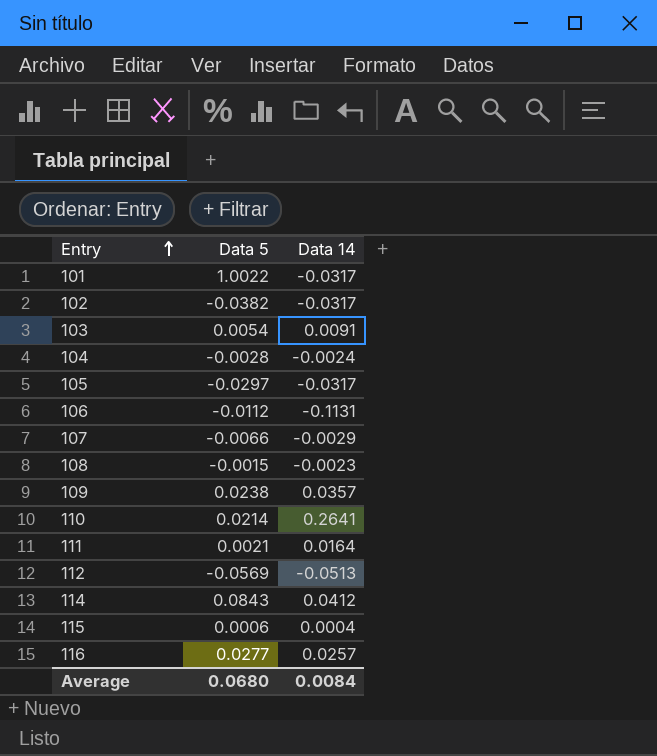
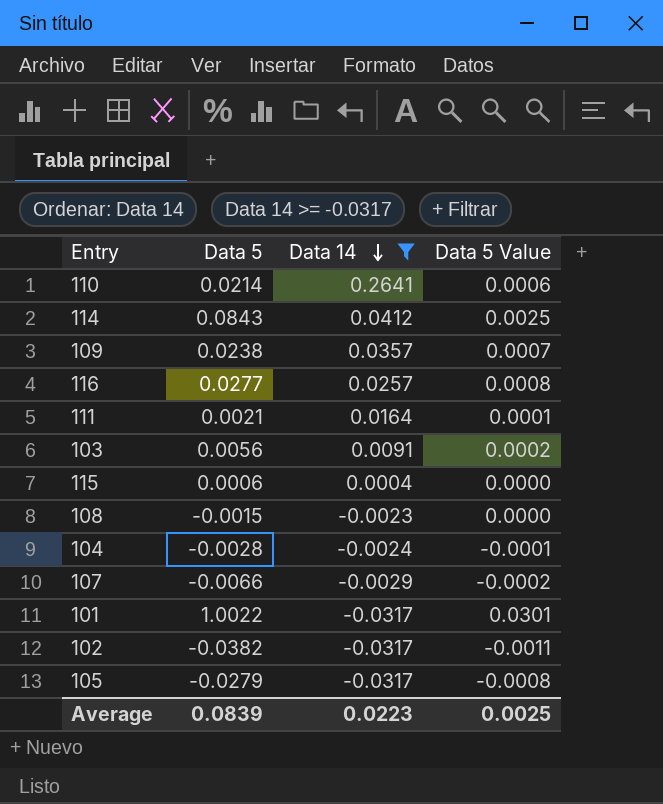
filter: none -> Data 14 >= -0.0317
row order: Entry ascending -> Data 14 descending
column Data 5 Value | formula: none -> [Data 5] * 0.03
103 | Data 5: 0.0054 -> 0.0056
105 | Data 5: -0.0297 -> -0.0279
Average | Data 5: 0.0680 -> 0.0839
Average | Data 14: 0.0084 -> 0.0223

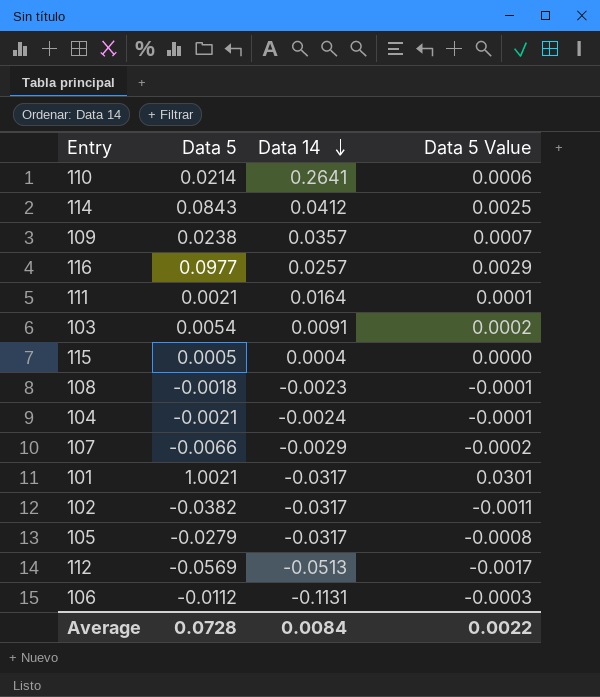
filter: Data 14 >= -0.0317 -> none
116 | Data 5: 0.0277 -> 0.0977
116 | Data 5 Value: 0.0008 -> 0.0029
103 | Data 5: 0.0056 -> 0.0054
115 | Data 5: 0.0006 -> 0.0005
108 | Data 5: -0.0015 -> -0.0018
108 | Data 5 Value: 0.0000 -> -0.0001
104 | Data 5: -0.0028 -> -0.0021
101 | Data 5: 1.0022 -> 1.0021
Average | Data 5: 0.0839 -> 0.0728
Average | Data 14: 0.0223 -> 0.0084
Average | Data 5 Value: 0.0025 -> 0.0022

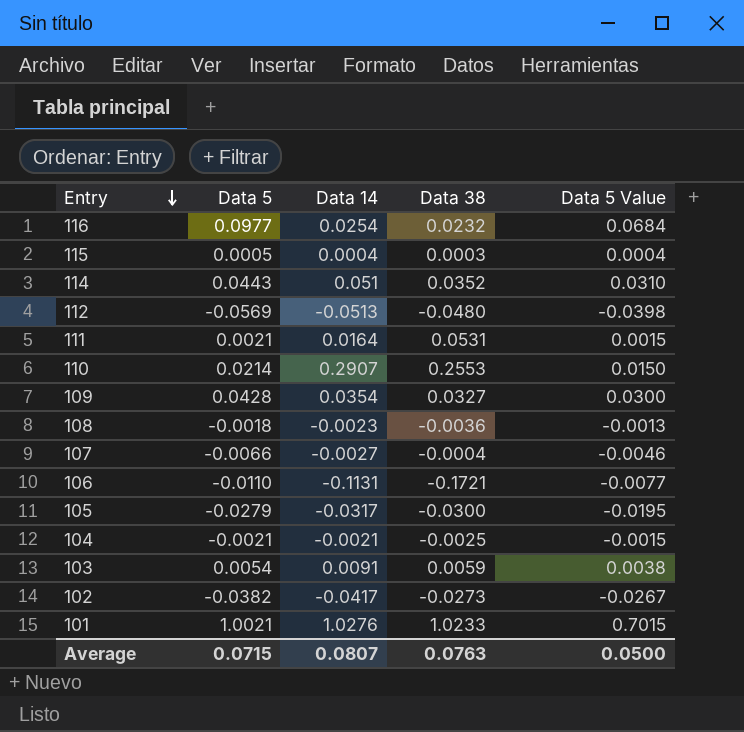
row order: Data 14 descending -> Entry descending
column Data 38 | position: none -> 4
column Data 5 Value | formula: [Data 5] * 0.03 -> [Data 5] * 0.7
116 | Data 14: 0.0257 -> 0.0254
114 | Data 5: 0.0843 -> 0.0443
114 | Data 14: 0.0412 -> 0.051
110 | Data 14: 0.2641 -> 0.2907
109 | Data 5: 0.0238 -> 0.0428
109 | Data 14: 0.0357 -> 0.0354
107 | Data 14: -0.0029 -> -0.0027
106 | Data 5: -0.0112 -> -0.0110
104 | Data 14: -0.0024 -> -0.0021
102 | Data 14: -0.0317 -> -0.0417
101 | Data 14: -0.0317 -> 1.0276
Average | Data 5: 0.0728 -> 0.0715
Average | Data 14: 0.0084 -> 0.0807
Average | Data 5 Value: 0.0022 -> 0.0500

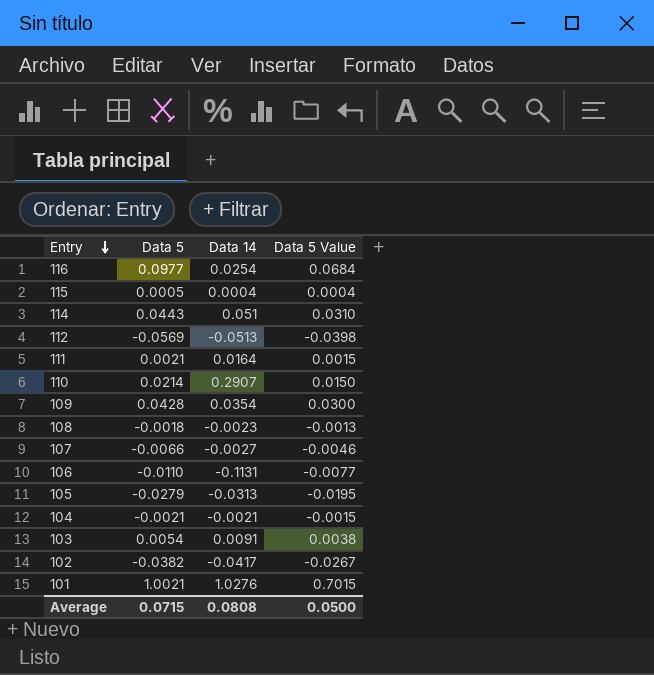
column Data 38 | position: 4 -> none
105 | Data 14: -0.0317 -> -0.0313
Average | Data 14: 0.0807 -> 0.0808

